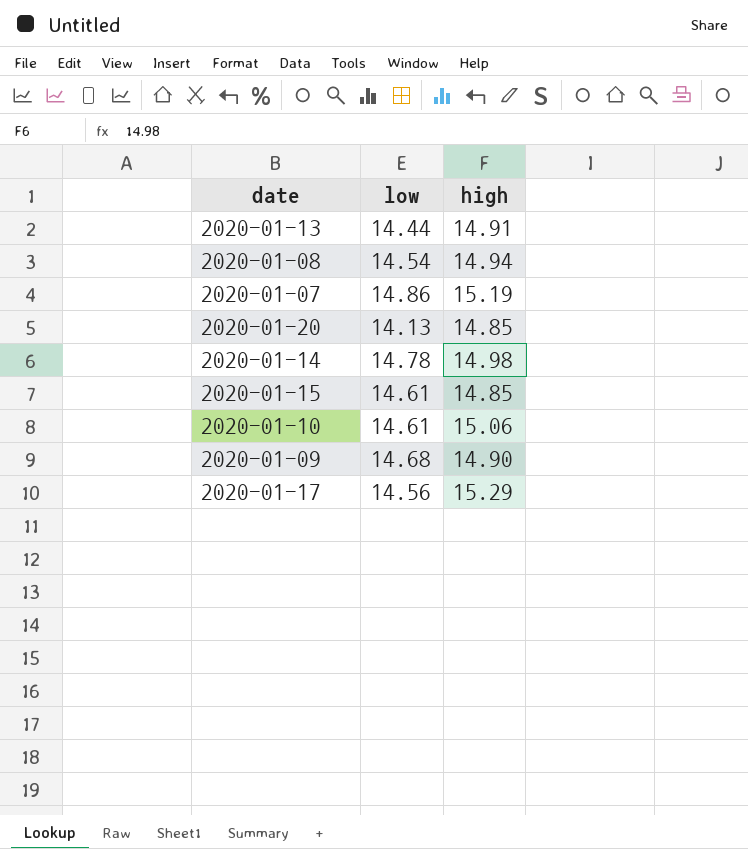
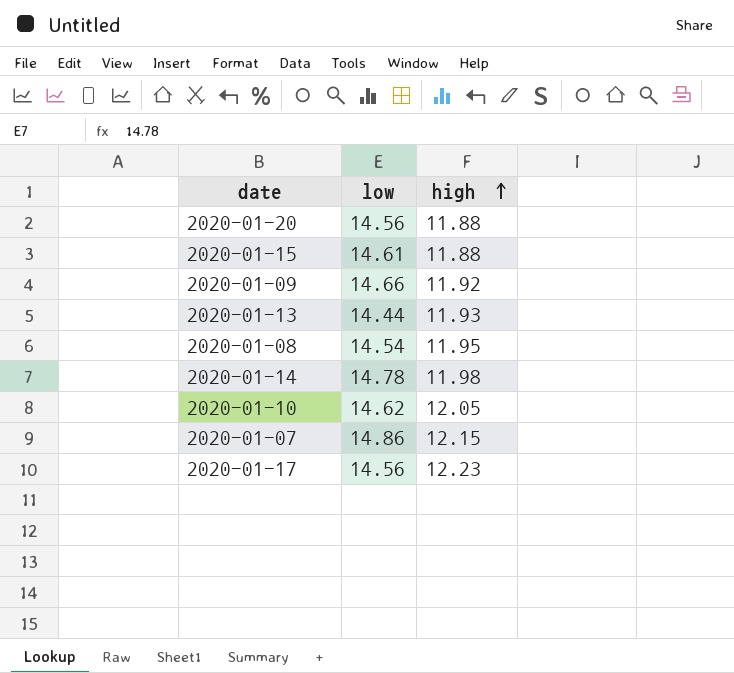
row order: none -> high ascending
2020-01-20 | low: 14.13 -> 14.56
2020-01-20 | high: 14.85 -> 11.88
2020-01-15 | high: 14.85 -> 11.88
2020-01-09 | low: 14.68 -> 14.66
2020-01-09 | high: 14.90 -> 11.92
2020-01-13 | high: 14.91 -> 11.93
2020-01-08 | high: 14.94 -> 11.95
2020-01-14 | high: 14.98 -> 11.98
2020-01-10 | low: 14.61 -> 14.62
2020-01-10 | high: 15.06 -> 12.05
2020-01-07 | high: 15.19 -> 12.15
2020-01-17 | high: 15.29 -> 12.23

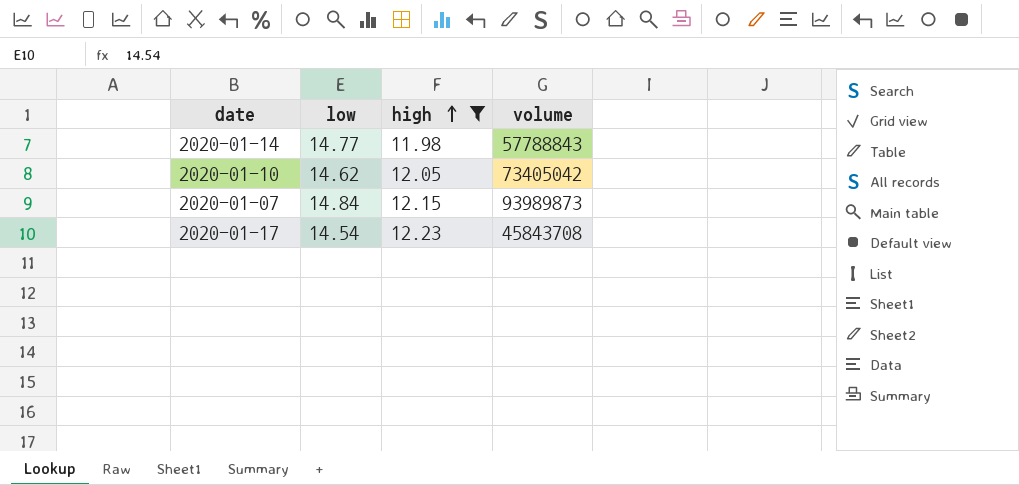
filter: none -> high >= 11.98
column volume | position: none -> 4
2020-01-14 | low: 14.78 -> 14.77
2020-01-07 | low: 14.86 -> 14.84
2020-01-17 | low: 14.56 -> 14.54

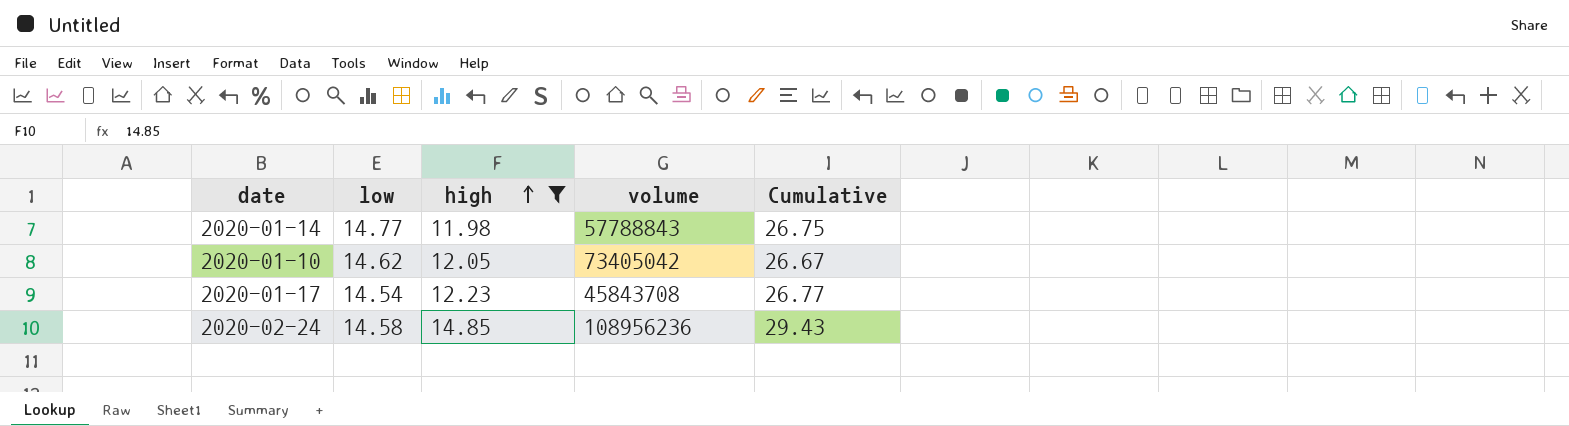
column Cumulative | formula: none -> [low] + [high]
row 2020-01-07: 14.84 | 12.15 | 93989873 -> none
row 2020-02-24: none -> 14.58 | 14.85 | 108956236 | 29.43

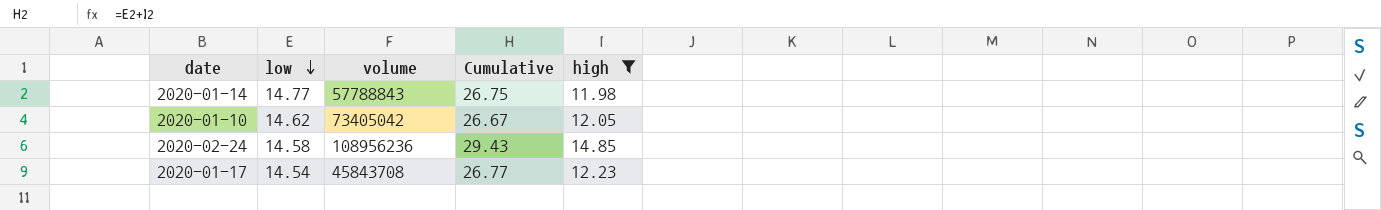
row order: high ascending -> low descending
column high | position: 3 -> 5

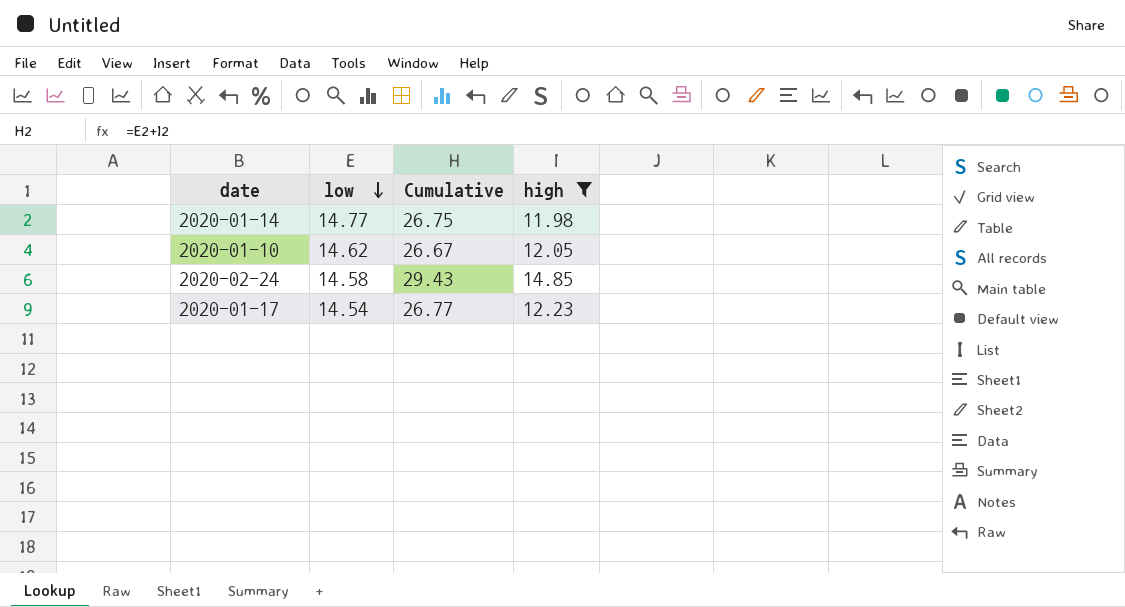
column volume | position: 3 -> none

